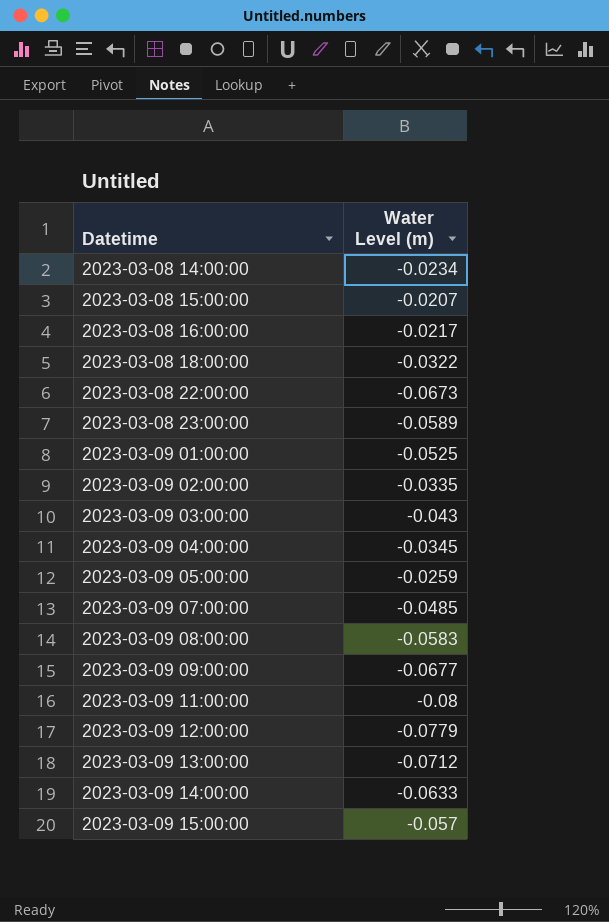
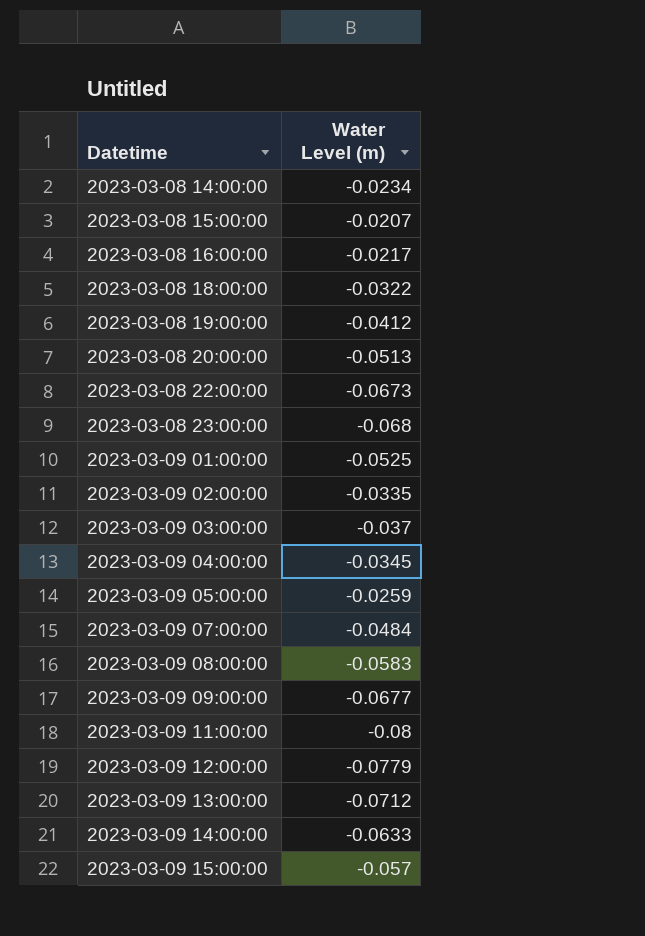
row 2023-03-08 19:00:00: none -> -0.0412
row 2023-03-08 20:00:00: none -> -0.0513
2023-03-08 23:00:00 | Water Level (m): -0.0589 -> -0.068
2023-03-09 03:00:00 | Water Level (m): -0.043 -> -0.037
2023-03-09 07:00:00 | Water Level (m): -0.0485 -> -0.0484

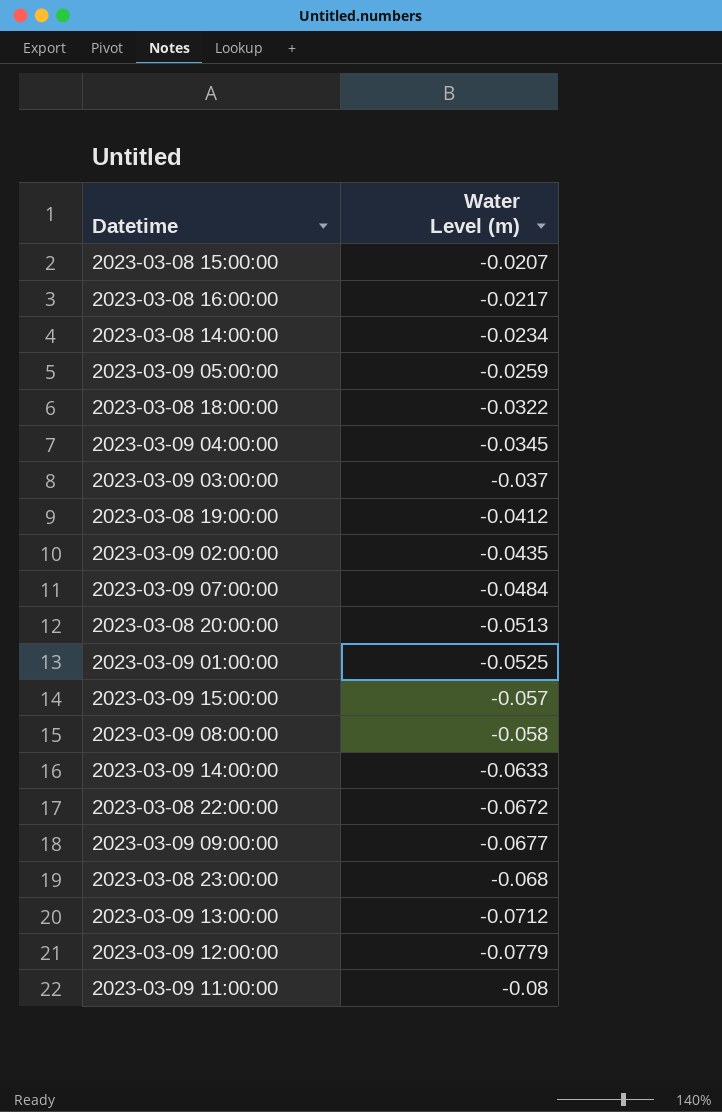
row order: Datetime ascending -> Water Level (m) descending
2023-03-09 02:00:00 | Water Level (m): -0.0335 -> -0.0435
2023-03-09 08:00:00 | Water Level (m): -0.0583 -> -0.058
2023-03-08 22:00:00 | Water Level (m): -0.0673 -> -0.0672

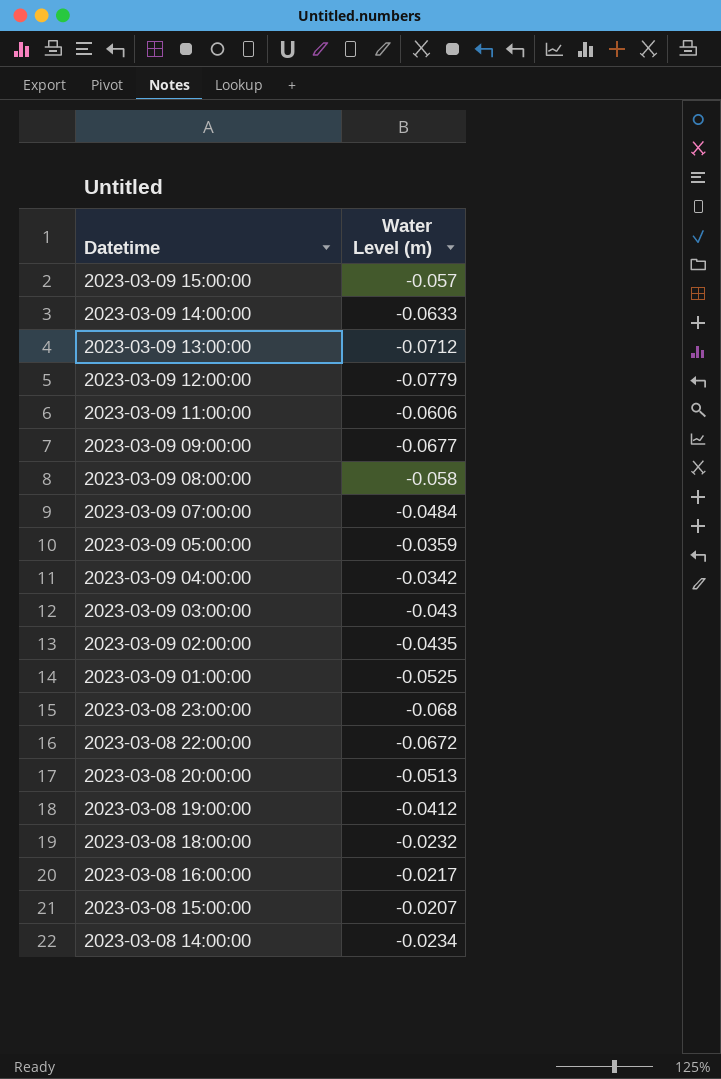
row order: Water Level (m) descending -> Datetime descending
2023-03-09 11:00:00 | Water Level (m): -0.08 -> -0.0606
2023-03-09 05:00:00 | Water Level (m): -0.0259 -> -0.0359
2023-03-09 04:00:00 | Water Level (m): -0.0345 -> -0.0342
2023-03-09 03:00:00 | Water Level (m): -0.037 -> -0.043
2023-03-08 18:00:00 | Water Level (m): -0.0322 -> -0.0232

